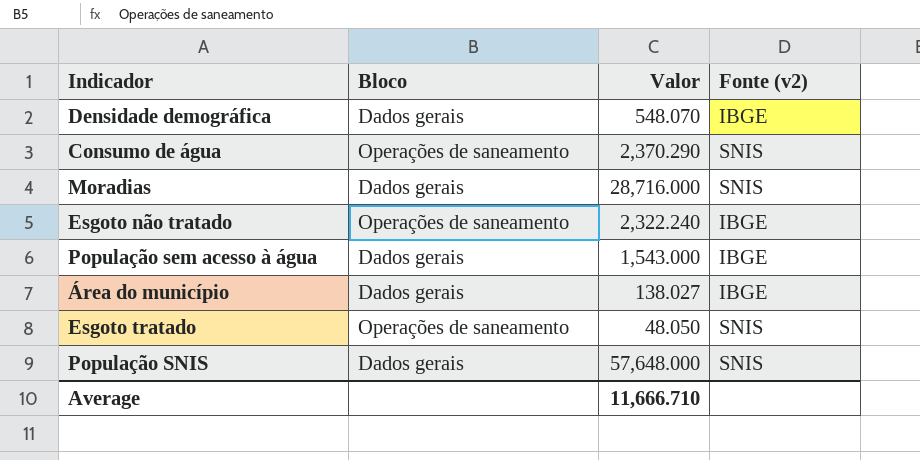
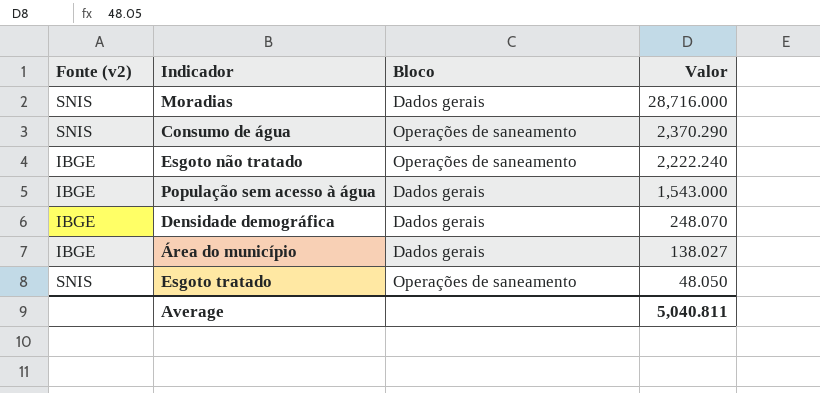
row order: none -> Valor descending
column Fonte (v2) | position: 4 -> 1
row População SNIS: Dados gerais | 57,648.000 | SNIS -> none
Esgoto não tratado | Valor: 2,322.240 -> 2,222.240
Densidade demográfica | Valor: 548.070 -> 248.070
Average | Valor: 11,666.710 -> 5,040.811

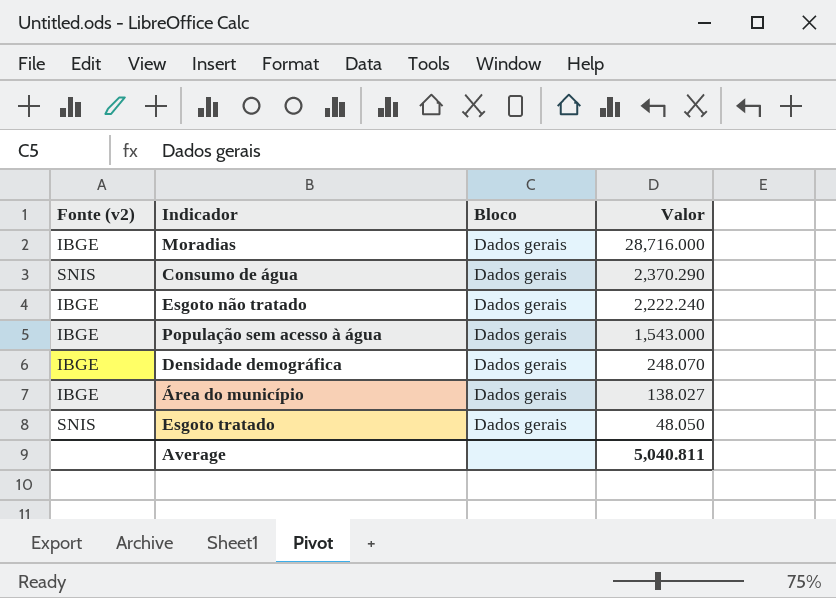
Moradias | Fonte (v2): SNIS -> IBGE
Consumo de água | Bloco: Operações de saneamento -> Dados gerais
Esgoto não tratado | Bloco: Operações de saneamento -> Dados gerais
Esgoto tratado | Bloco: Operações de saneamento -> Dados gerais

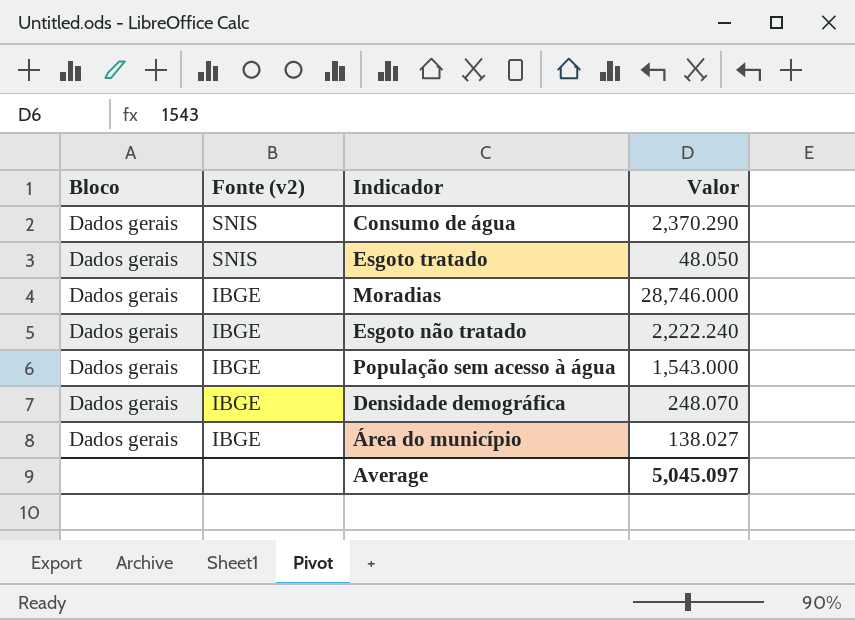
row order: Valor descending -> Fonte (v2) descending
column Bloco | position: 3 -> 1
Moradias | Valor: 28,716.000 -> 28,746.000
Average | Valor: 5,040.811 -> 5,045.097

